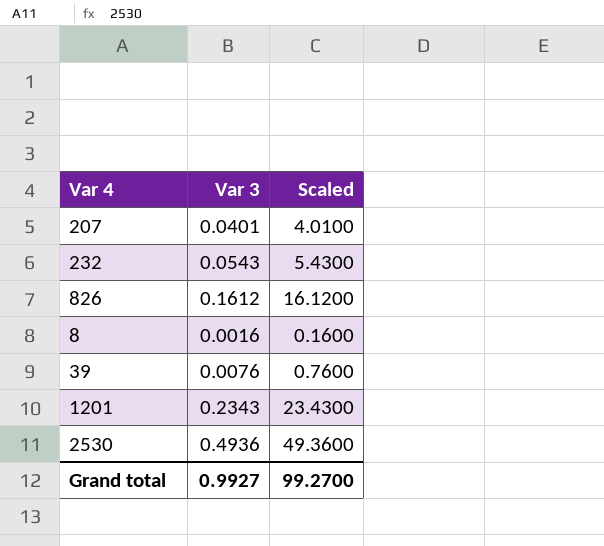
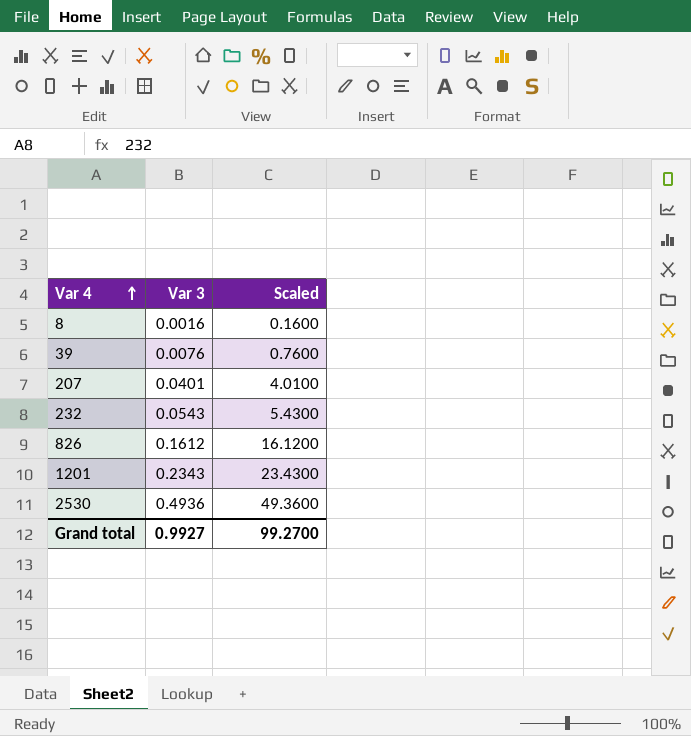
row order: none -> Var 4 ascending

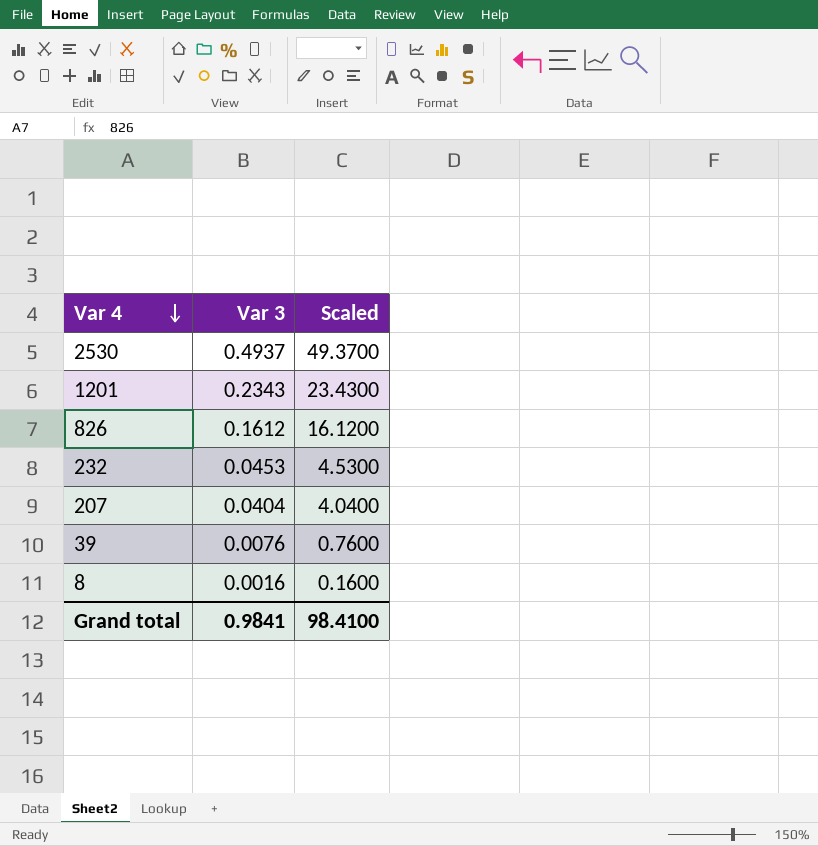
row order: Var 4 ascending -> Var 4 descending
2530 | Var 3: 0.4936 -> 0.4937
2530 | Scaled: 49.3600 -> 49.3700
232 | Var 3: 0.0543 -> 0.0453
232 | Scaled: 5.4300 -> 4.5300
207 | Var 3: 0.0401 -> 0.0404
207 | Scaled: 4.0100 -> 4.0400
Grand total | Var 3: 0.9927 -> 0.9841
Grand total | Scaled: 99.2700 -> 98.4100

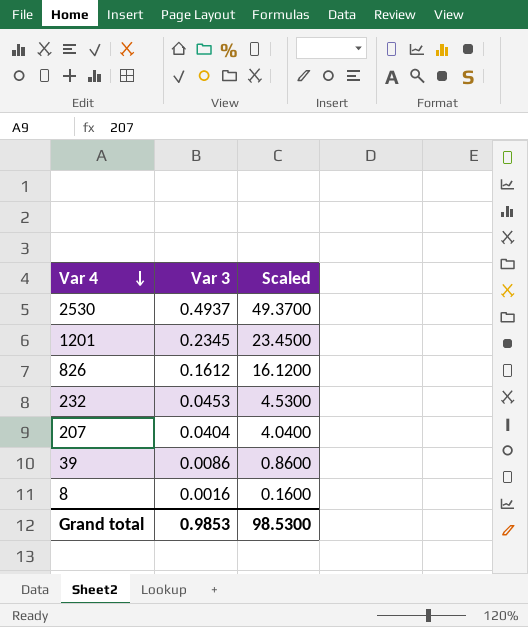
1201 | Var 3: 0.2343 -> 0.2345
1201 | Scaled: 23.4300 -> 23.4500
39 | Var 3: 0.0076 -> 0.0086
39 | Scaled: 0.7600 -> 0.8600
Grand total | Var 3: 0.9841 -> 0.9853
Grand total | Scaled: 98.4100 -> 98.5300

